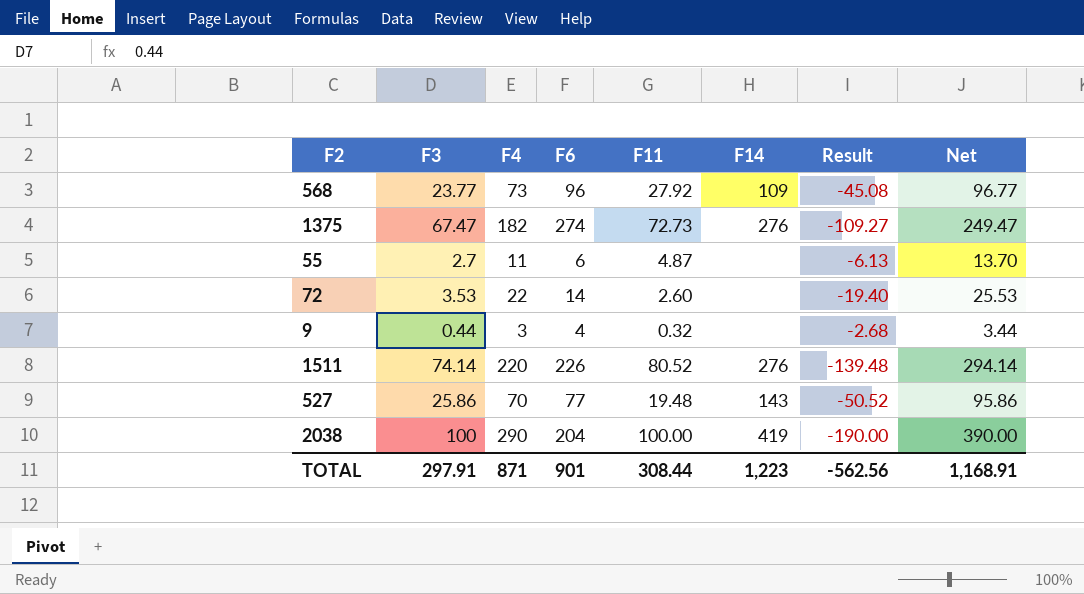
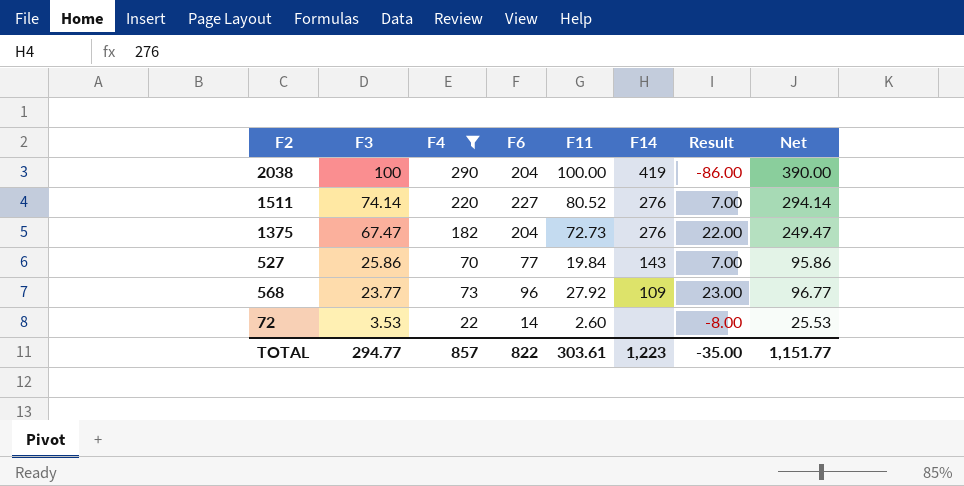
filter: none -> F4 >= 22
row order: none -> F3 descending
column Result | formula: [F11] - [F4] -> [F6] - [F4]
1511 | F6: 226 -> 227
1375 | F6: 274 -> 204
527 | F11: 19.48 -> 19.84
TOTAL | F3: 297.91 -> 294.77
TOTAL | F4: 871 -> 857
TOTAL | F6: 901 -> 822
TOTAL | F11: 308.44 -> 303.61
TOTAL | Result: -562.56 -> -35.00
TOTAL | Net: 1,168.91 -> 1,151.77

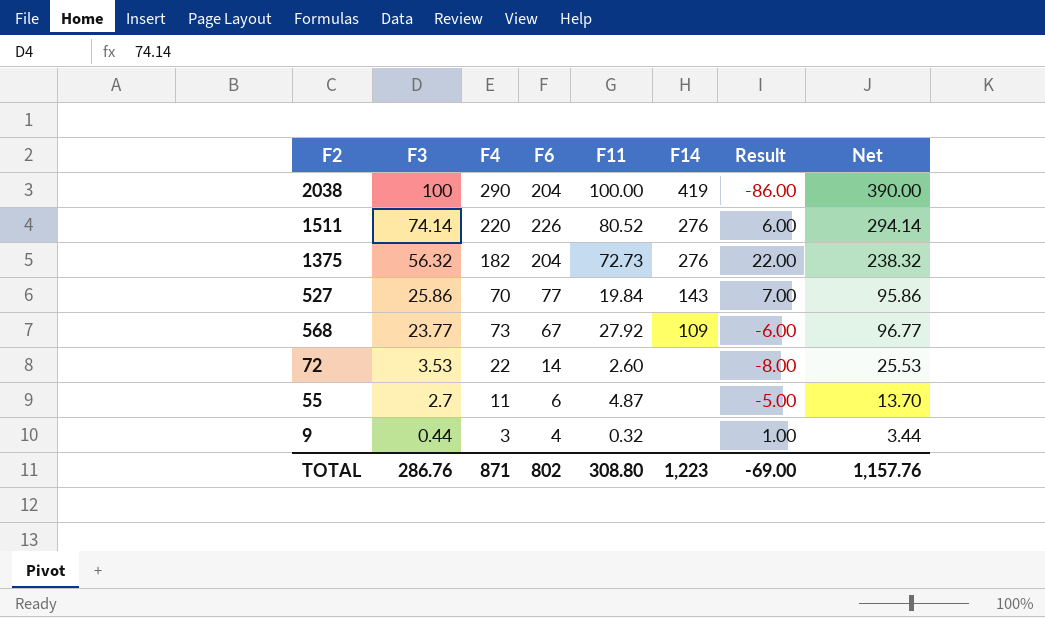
filter: F4 >= 22 -> none
1511 | F6: 227 -> 226
1511 | Result: 7.00 -> 6.00
1375 | F3: 67.47 -> 56.32
1375 | Net: 249.47 -> 238.32
568 | F6: 96 -> 67
568 | Result: 23.00 -> -6.00
TOTAL | F3: 294.77 -> 286.76
TOTAL | F4: 857 -> 871
TOTAL | F6: 822 -> 802
TOTAL | F11: 303.61 -> 308.80
TOTAL | Result: -35.00 -> -69.00
TOTAL | Net: 1,151.77 -> 1,157.76

